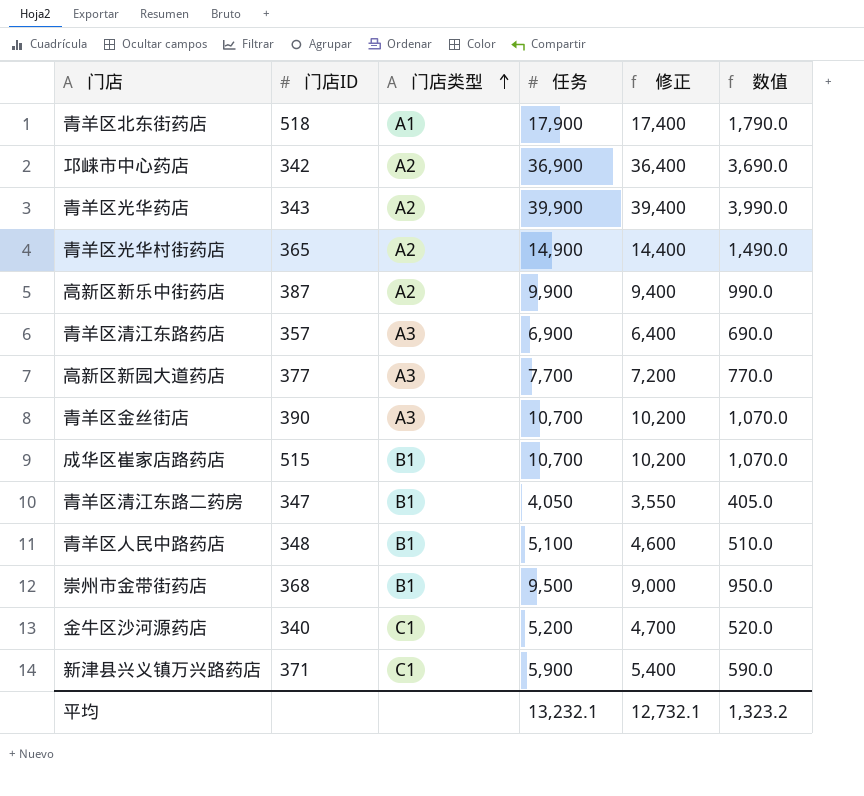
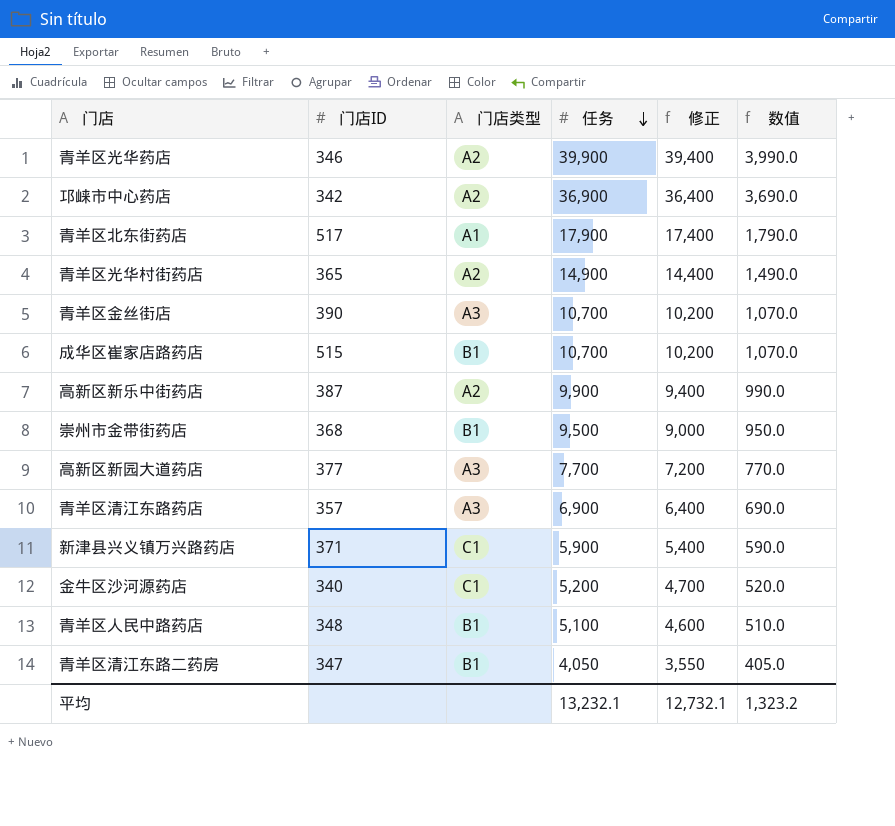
row order: 门店类型 ascending -> 任务 descending
青羊区光华药店 | 门店ID: 343 -> 346
青羊区北东街药店 | 门店ID: 518 -> 517

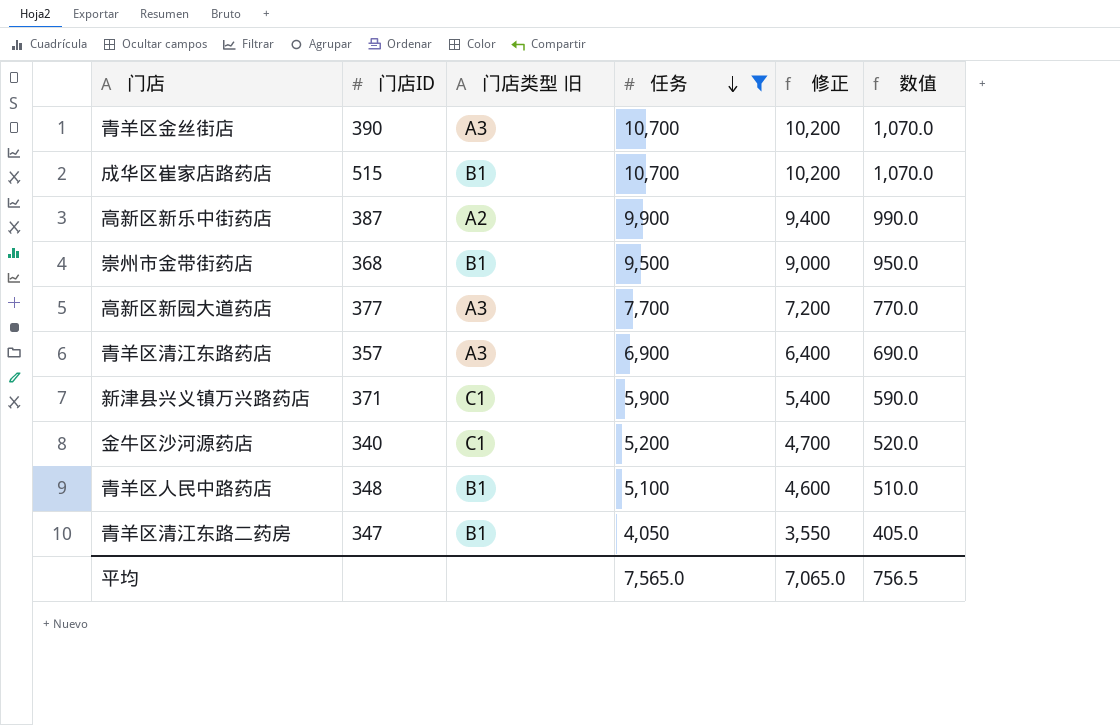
filter: none -> 任务 <= 10,700
column name: 门店类型 -> 门店类型 旧
平均 | 任务: 13,232.1 -> 7,565.0
平均 | 修正: 12,732.1 -> 7,065.0
平均 | 数值: 1,323.2 -> 756.5

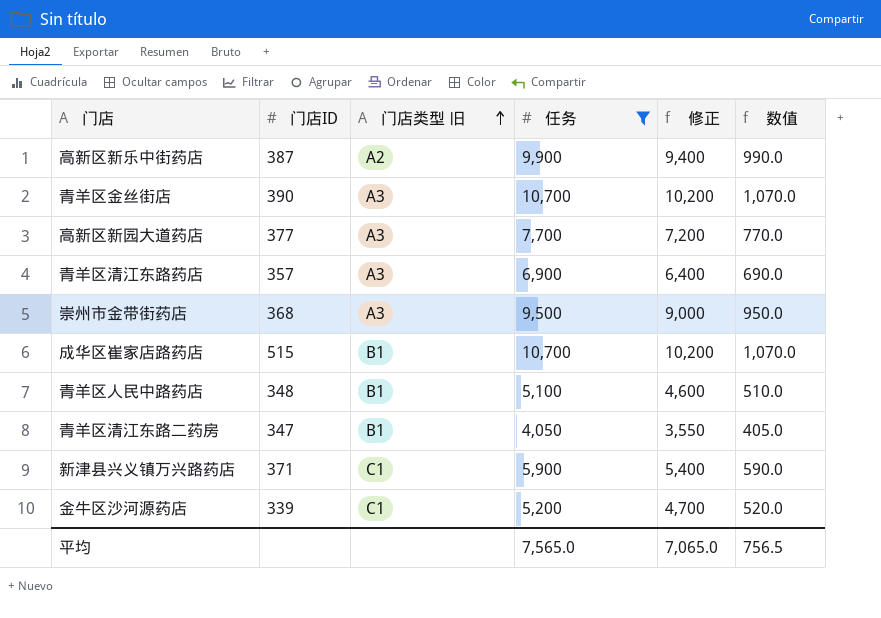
row order: 任务 descending -> 门店类型 旧 ascending
崇州市金带街药店 | 门店类型 旧: B1 -> A3
金牛区沙河源药店 | 门店ID: 340 -> 339

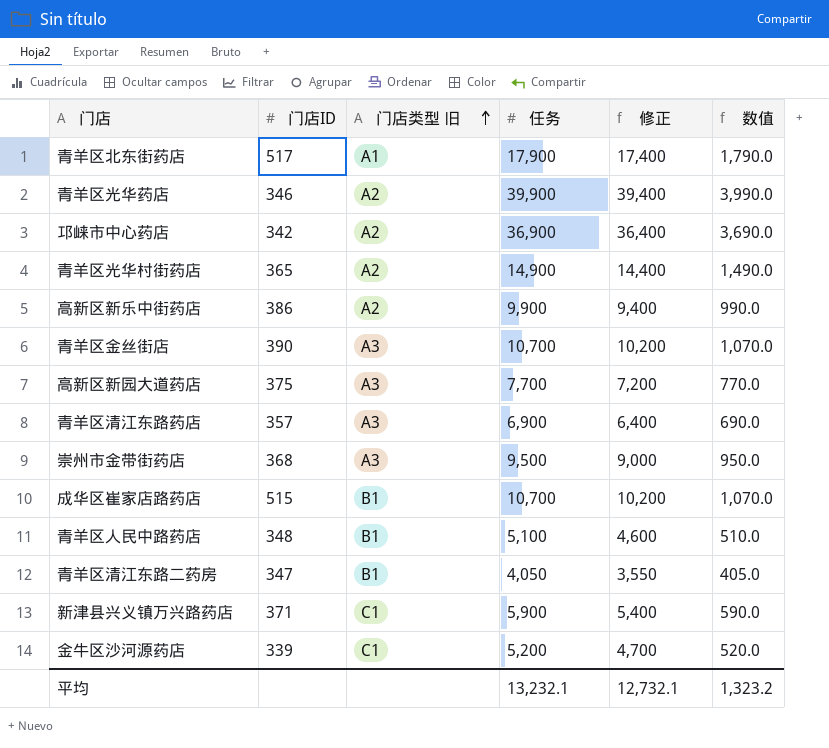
filter: 任务 <= 10,700 -> none
高新区新乐中街药店 | 门店ID: 387 -> 386
高新区新园大道药店 | 门店ID: 377 -> 375
平均 | 任务: 7,565.0 -> 13,232.1
平均 | 修正: 7,065.0 -> 12,732.1
平均 | 数值: 756.5 -> 1,323.2

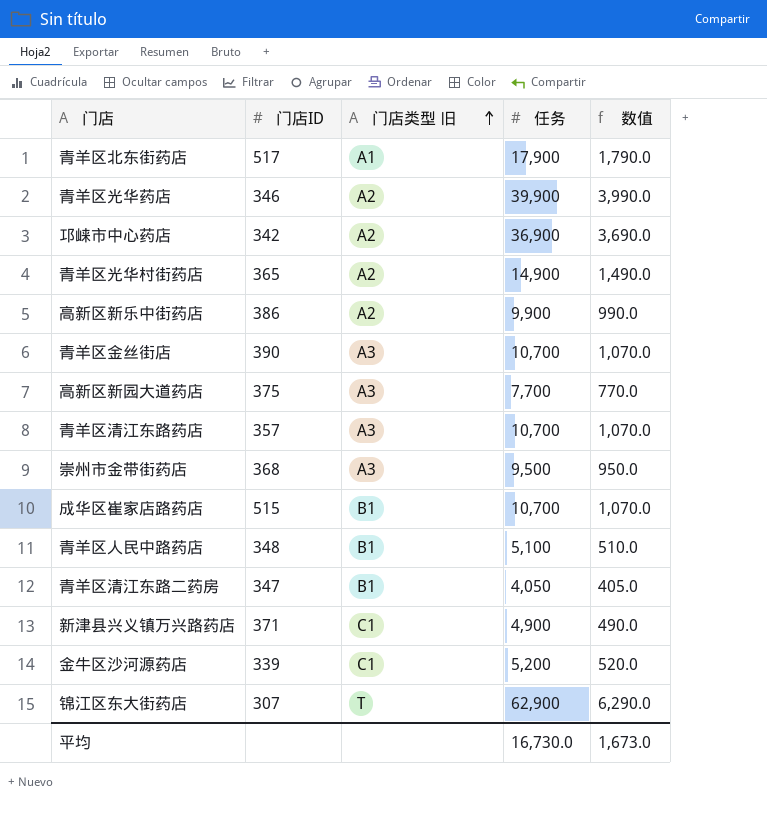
column 修正 | formula: [任务] - 500 -> none
青羊区清江东路药店 | 任务: 6,900 -> 10,700
青羊区清江东路药店 | 数值: 690.0 -> 1,070.0
新津县兴义镇万兴路药店 | 任务: 5,900 -> 4,900
新津县兴义镇万兴路药店 | 数值: 590.0 -> 490.0
row 锦江区东大街药店: none -> 307 | T | 62,900 | 6,290.0
平均 | 任务: 13,232.1 -> 16,730.0
平均 | 数值: 1,323.2 -> 1,673.0

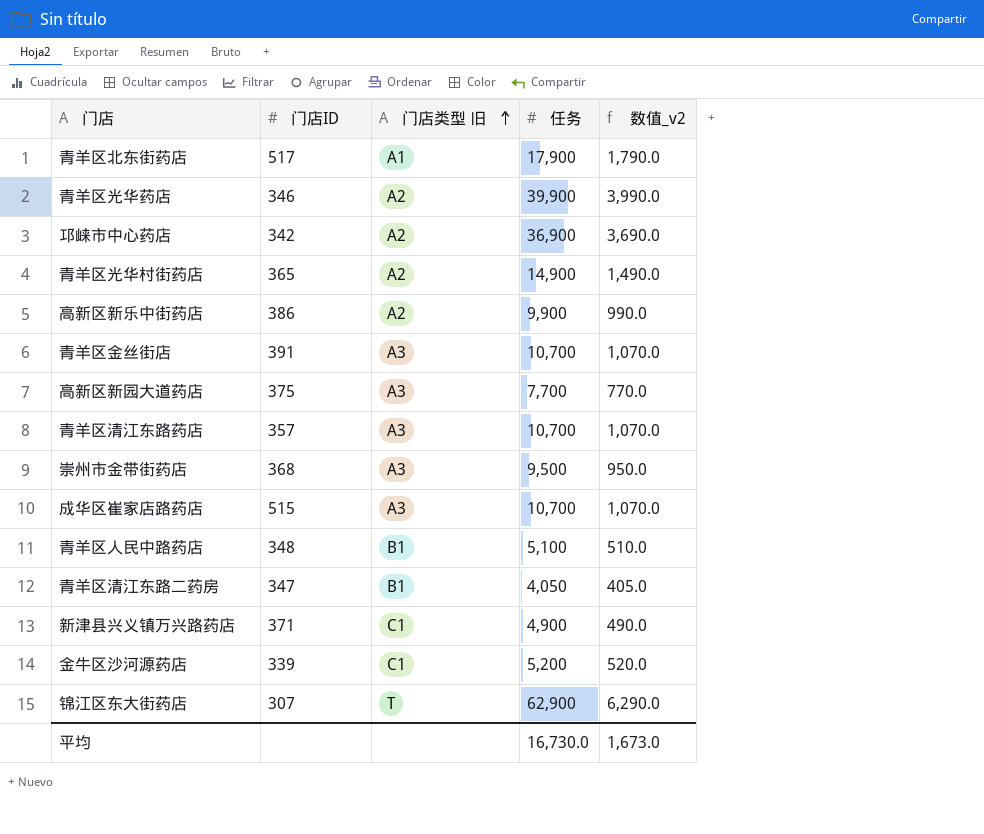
column name: 数值 -> 数值_v2
青羊区金丝街店 | 门店ID: 390 -> 391
成华区崔家店路药店 | 门店类型 旧: B1 -> A3

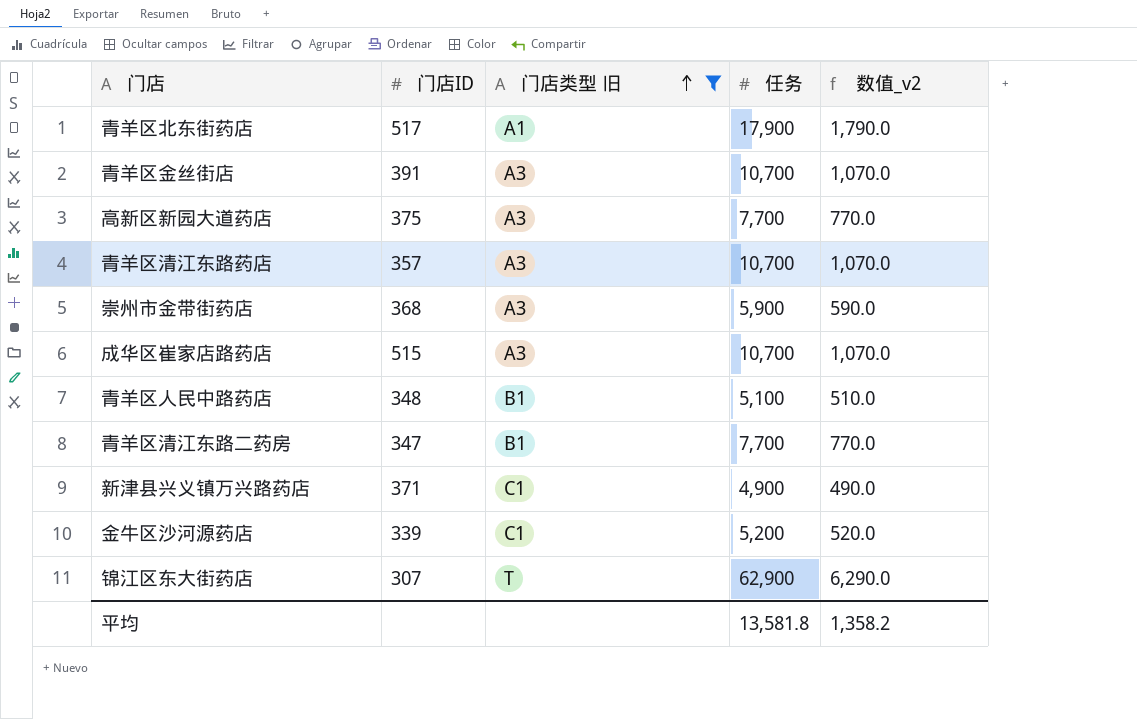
filter: none -> 门店类型 旧 != A2
崇州市金带街药店 | 任务: 9,500 -> 5,900
崇州市金带街药店 | 数值_v2: 950.0 -> 590.0
青羊区清江东路二药房 | 任务: 4,050 -> 7,700
青羊区清江东路二药房 | 数值_v2: 405.0 -> 770.0
平均 | 任务: 16,730.0 -> 13,581.8
平均 | 数值_v2: 1,673.0 -> 1,358.2

